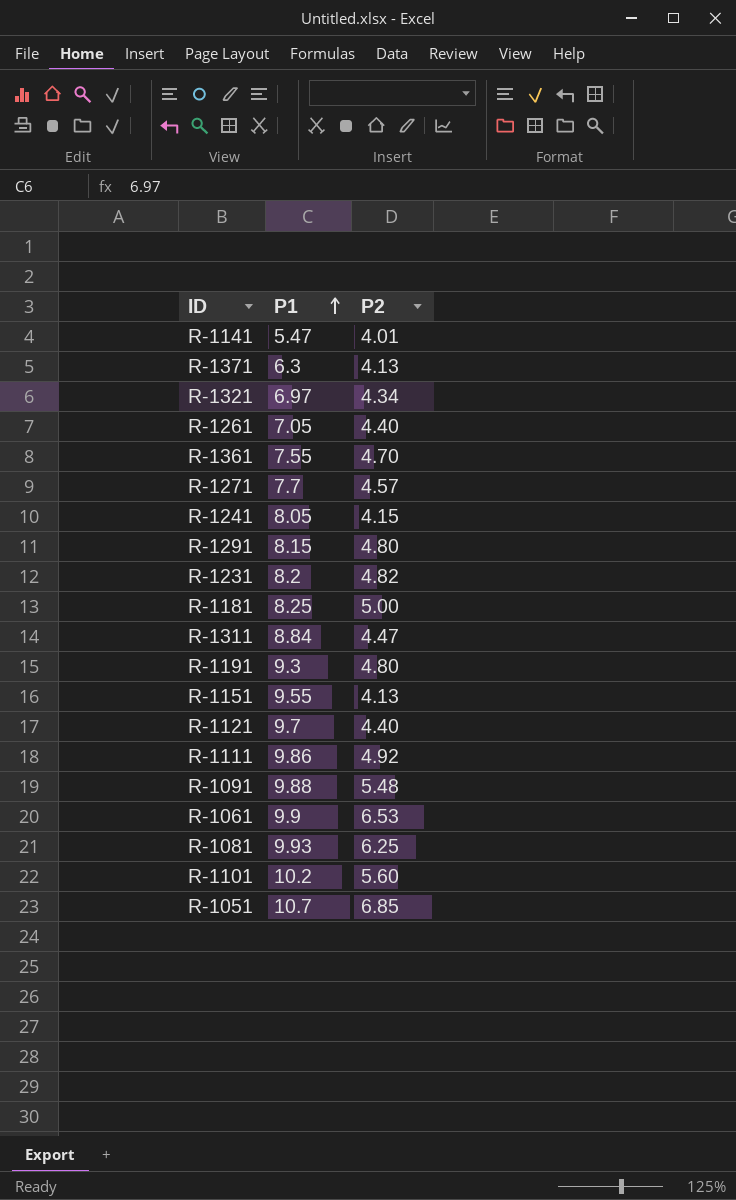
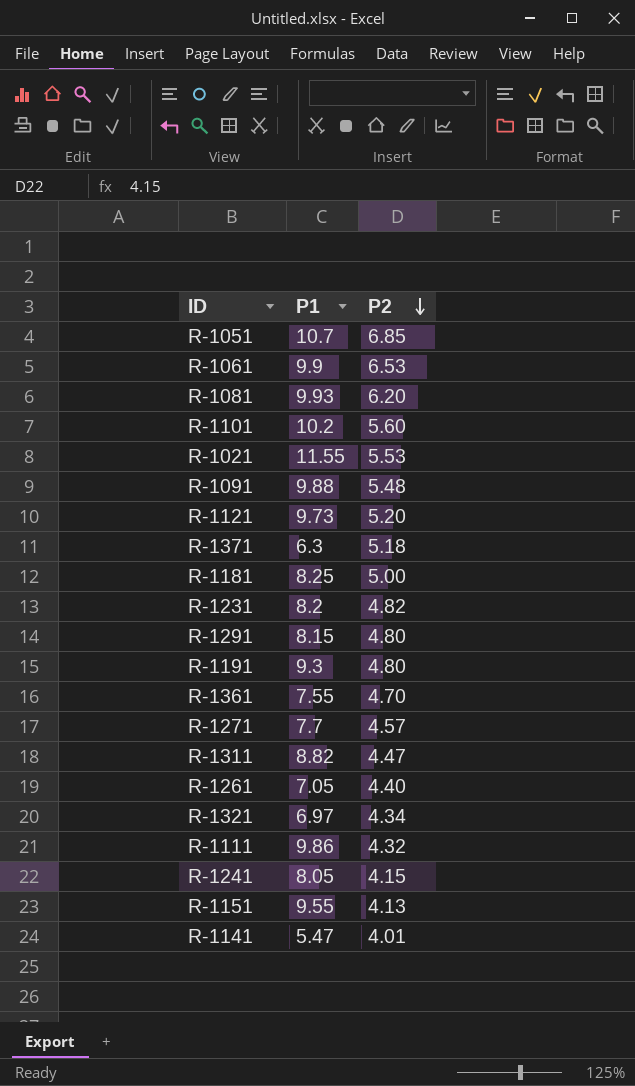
row order: P1 ascending -> P2 descending
R-1081 | P2: 6.25 -> 6.20
row R-1021: none -> 11.55 | 5.53
R-1121 | P1: 9.7 -> 9.73
R-1121 | P2: 4.40 -> 5.20
R-1371 | P2: 4.13 -> 5.18
R-1311 | P1: 8.84 -> 8.82
R-1111 | P2: 4.92 -> 4.32

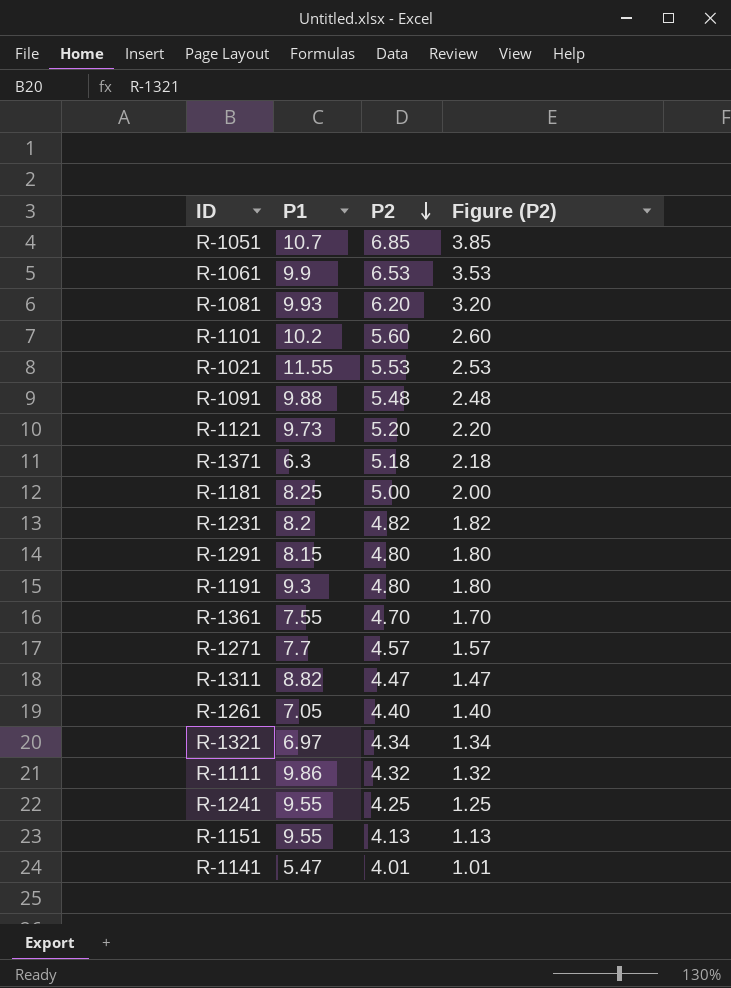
column Figure (P2) | formula: none -> [P2] - 3
R-1241 | P1: 8.05 -> 9.55
R-1241 | P2: 4.15 -> 4.25

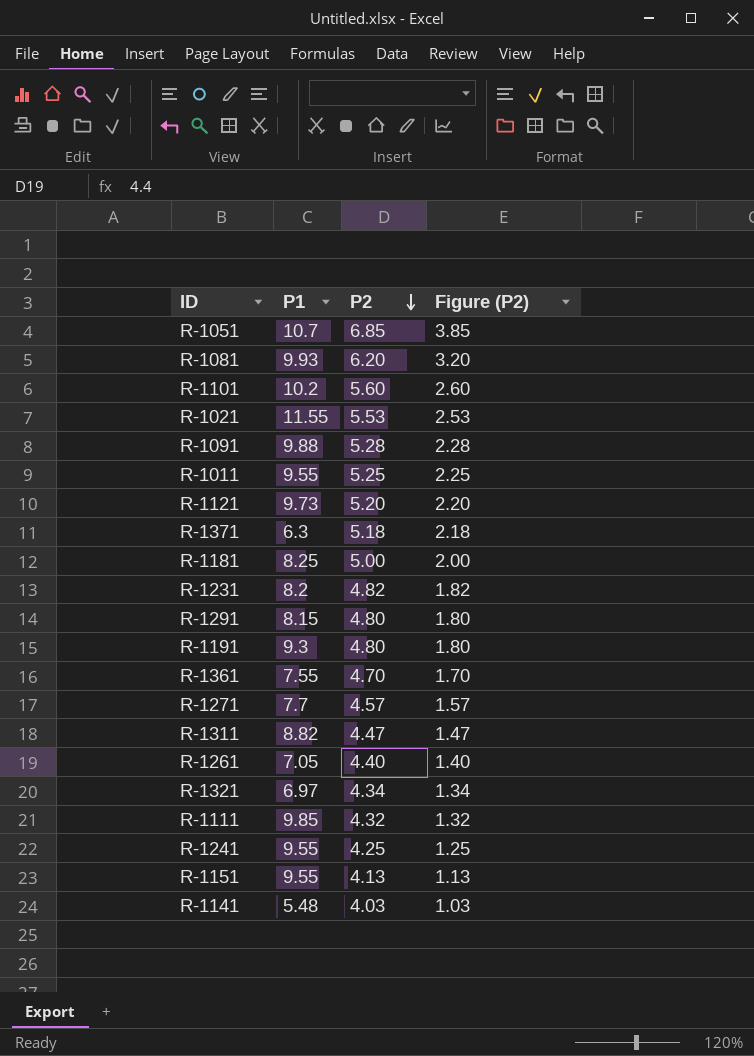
row R-1061: 9.9 | 6.53 | 3.53 -> none
R-1091 | P2: 5.48 -> 5.28
R-1091 | Figure (P2): 2.48 -> 2.28
row R-1011: none -> 9.55 | 5.25 | 2.25
R-1111 | P1: 9.86 -> 9.85
R-1141 | P1: 5.47 -> 5.48
R-1141 | P2: 4.01 -> 4.03
R-1141 | Figure (P2): 1.01 -> 1.03

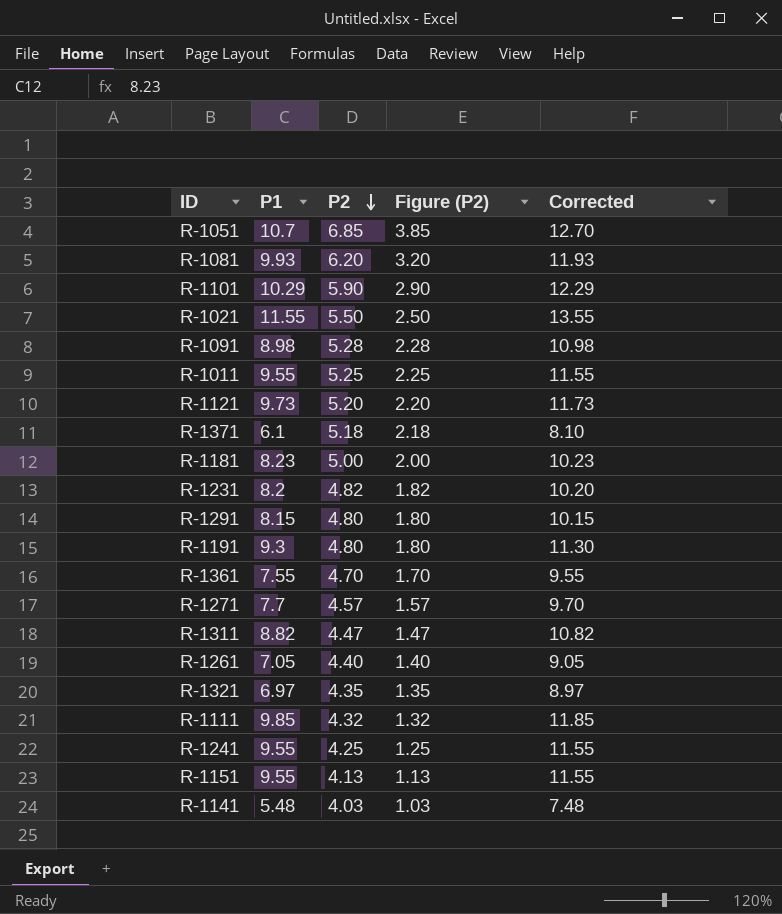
column Corrected | formula: none -> [P1] + 2
R-1101 | P1: 10.2 -> 10.29
R-1101 | P2: 5.60 -> 5.90
R-1101 | Figure (P2): 2.60 -> 2.90
R-1021 | P2: 5.53 -> 5.50
R-1021 | Figure (P2): 2.53 -> 2.50
R-1091 | P1: 9.88 -> 8.98
R-1371 | P1: 6.3 -> 6.1
R-1181 | P1: 8.25 -> 8.23
R-1321 | P2: 4.34 -> 4.35
R-1321 | Figure (P2): 1.34 -> 1.35

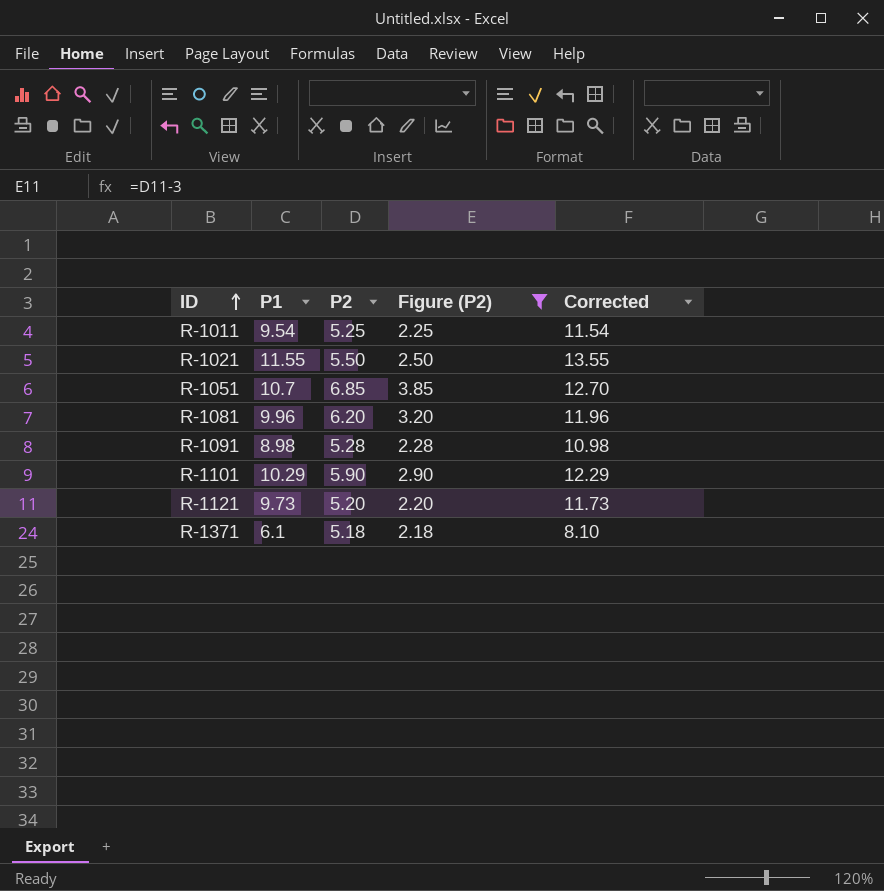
filter: none -> Figure (P2) >= 2.18
row order: P2 descending -> ID ascending
R-1011 | P1: 9.55 -> 9.54
R-1011 | Corrected: 11.55 -> 11.54
R-1081 | P1: 9.93 -> 9.96
R-1081 | Corrected: 11.93 -> 11.96

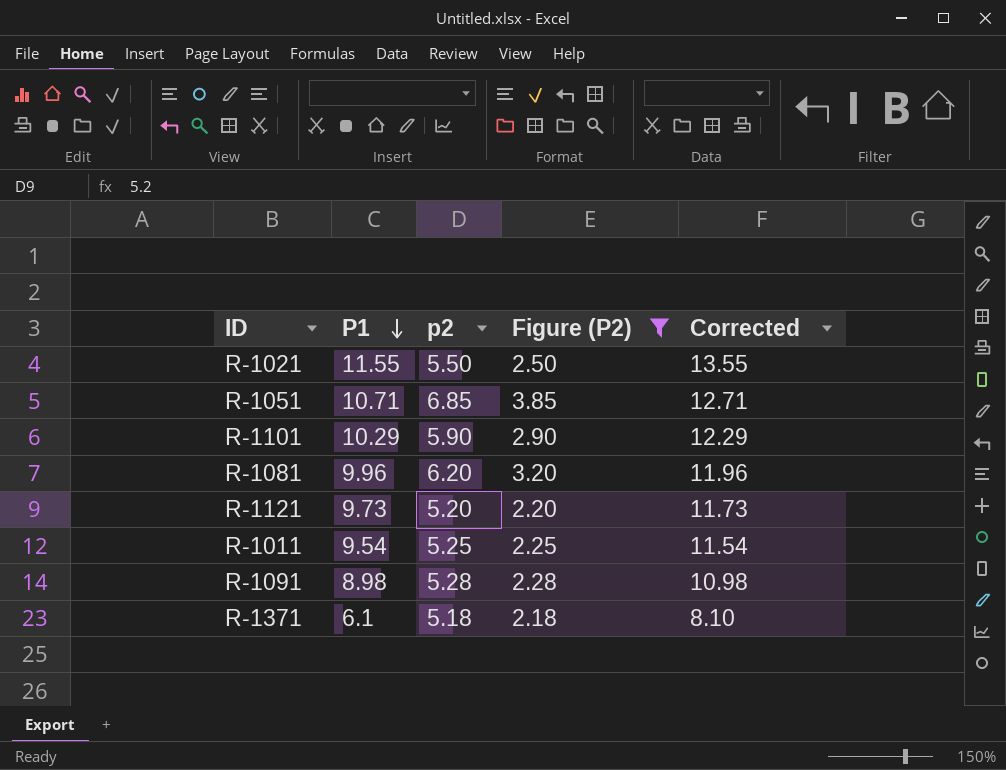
row order: ID ascending -> P1 descending
column name: P2 -> p2
R-1051 | P1: 10.7 -> 10.71
R-1051 | Corrected: 12.70 -> 12.71

